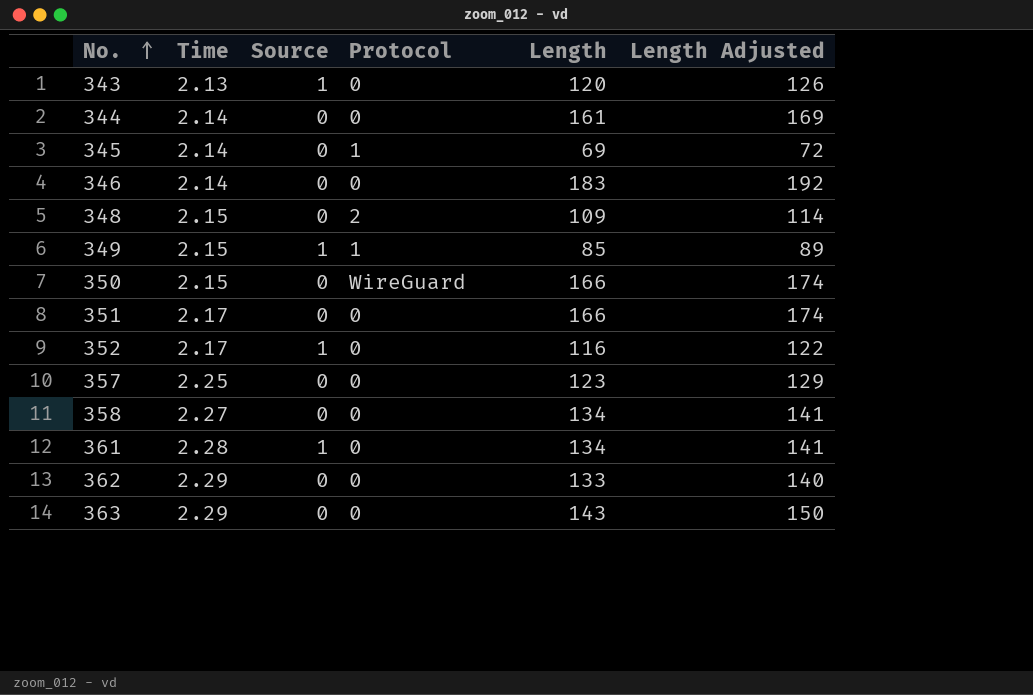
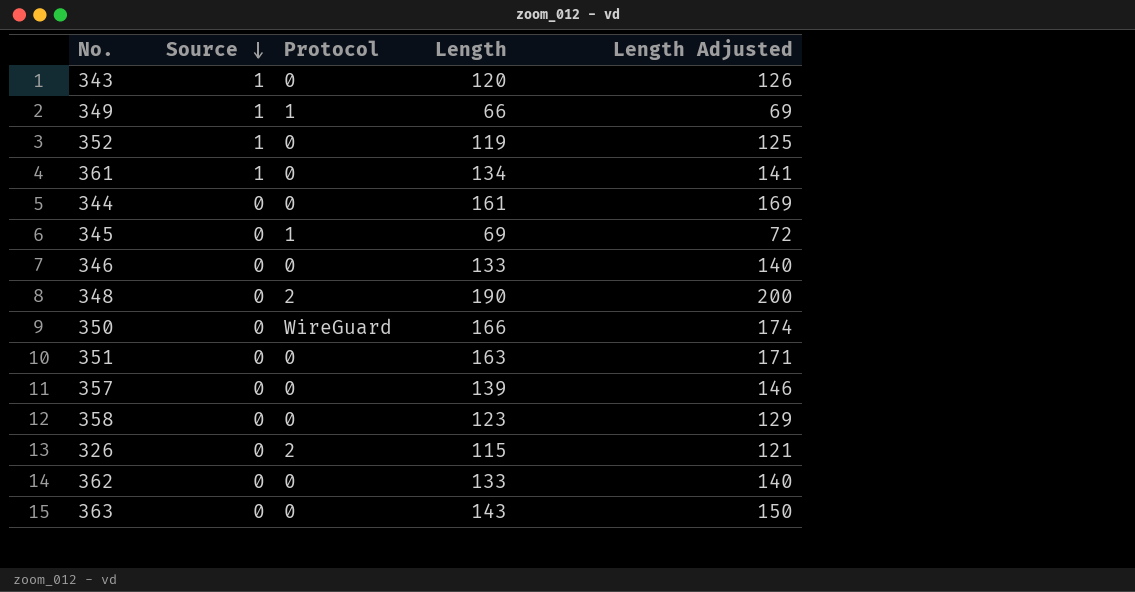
row order: No. ascending -> Source descending
column Time | position: 2 -> none
349 | Length: 85 -> 66
349 | Length Adjusted: 89 -> 69
352 | Length: 116 -> 119
352 | Length Adjusted: 122 -> 125
346 | Length: 183 -> 133
346 | Length Adjusted: 192 -> 140
348 | Length: 109 -> 190
348 | Length Adjusted: 114 -> 200
351 | Length: 166 -> 163
351 | Length Adjusted: 174 -> 171
357 | Length: 123 -> 139
357 | Length Adjusted: 129 -> 146
358 | Length: 134 -> 123
358 | Length Adjusted: 141 -> 129
row 326: none -> 0 | 2 | 115 | 121

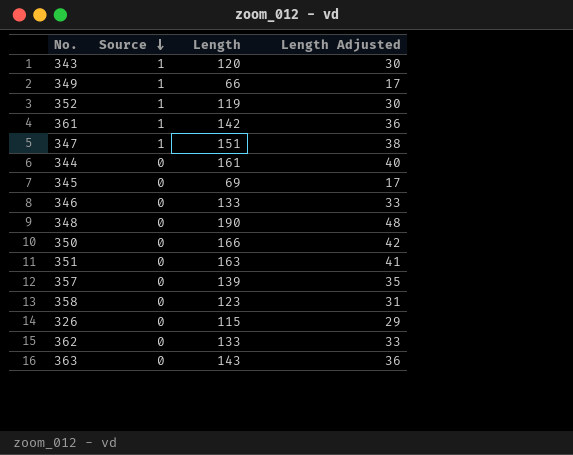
column Protocol | position: 3 -> none
column Length Adjusted | formula: [Length] * 1.05 -> [Length] * 0.25
361 | Length: 134 -> 142
row 347: none -> 1 | 151 | 38

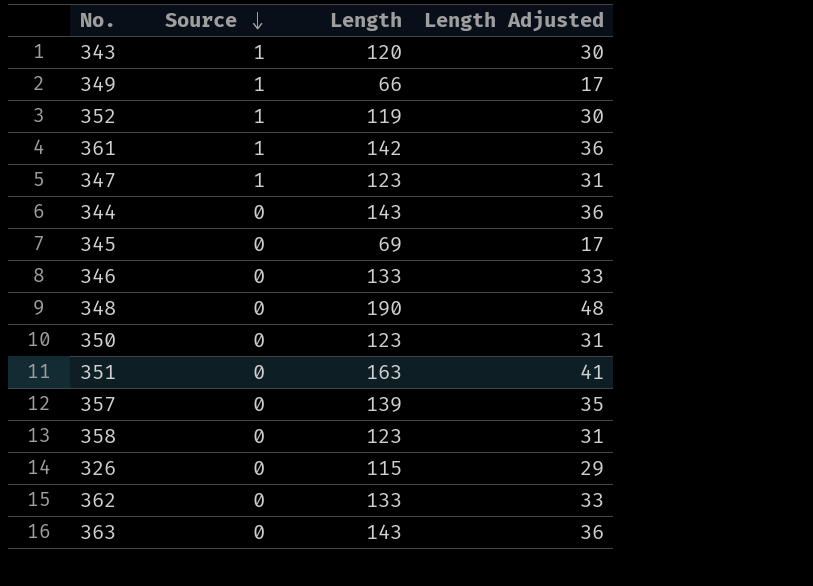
347 | Length: 151 -> 123
347 | Length Adjusted: 38 -> 31
344 | Length: 161 -> 143
344 | Length Adjusted: 40 -> 36
350 | Length: 166 -> 123
350 | Length Adjusted: 42 -> 31

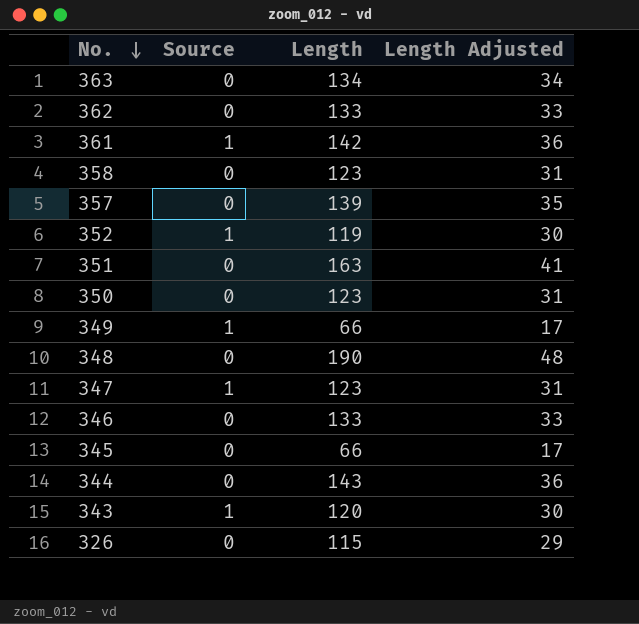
row order: Source descending -> No. descending
363 | Length: 143 -> 134
363 | Length Adjusted: 36 -> 34
345 | Length: 69 -> 66

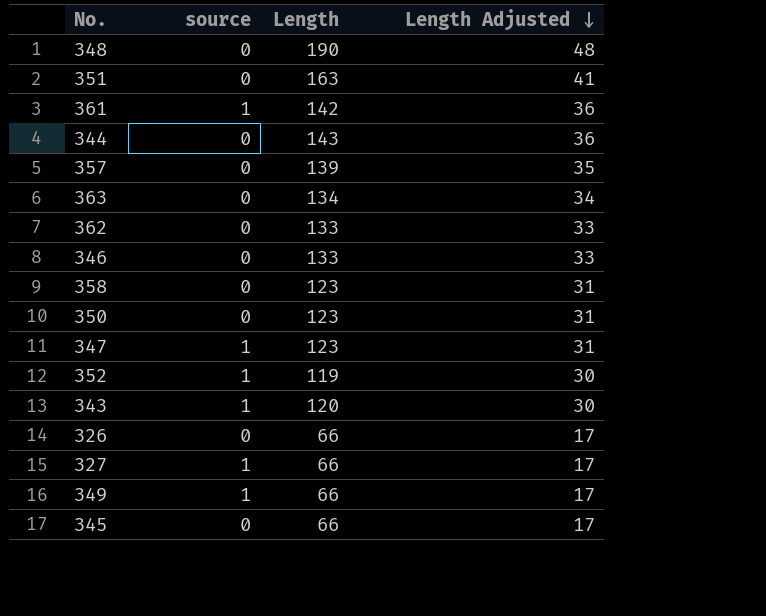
row order: No. descending -> Length Adjusted descending
column name: Source -> source
326 | Length: 115 -> 66
326 | Length Adjusted: 29 -> 17
row 327: none -> 1 | 66 | 17

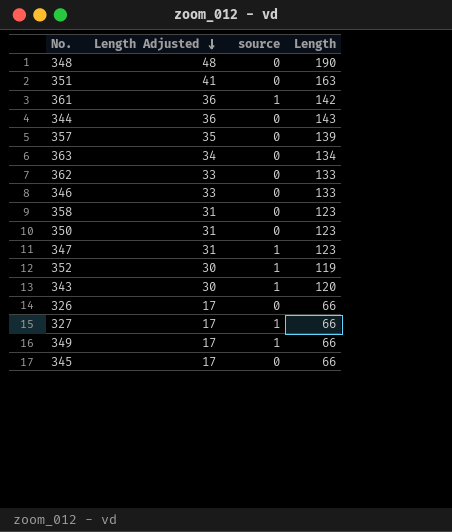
column Length Adjusted | position: 4 -> 2

